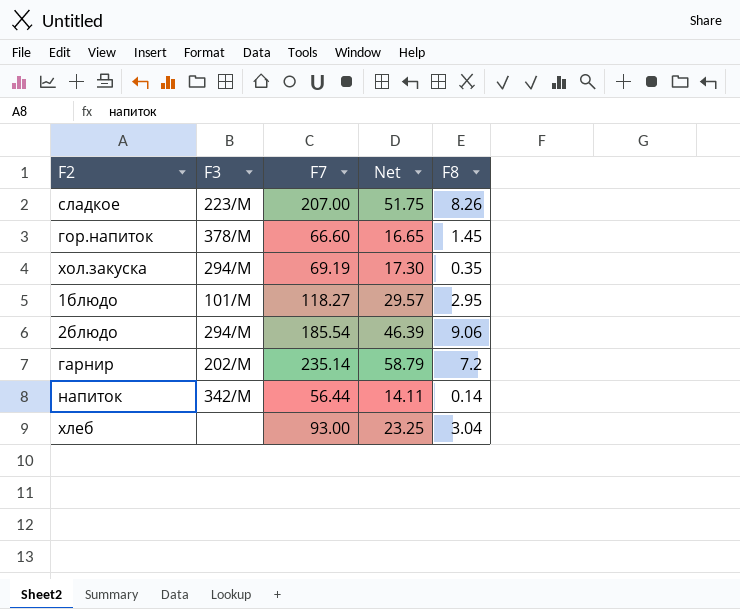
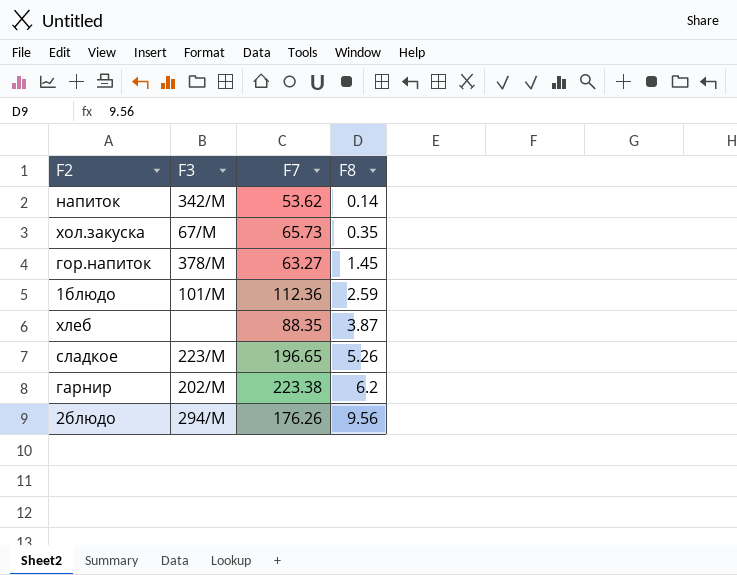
row order: none -> F8 ascending
column Net | formula: [F7] * 0.25 -> none
напиток | F7: 56.44 -> 53.62
хол.закуска | F3: 294/М -> 67/М
хол.закуска | F7: 69.19 -> 65.73
гор.напиток | F7: 66.60 -> 63.27
1блюдо | F7: 118.27 -> 112.36
1блюдо | F8: 2.95 -> 2.59
хлеб | F7: 93.00 -> 88.35
хлеб | F8: 3.04 -> 3.87
сладкое | F7: 207.00 -> 196.65
сладкое | F8: 8.26 -> 5.26
гарнир | F7: 235.14 -> 223.38
гарнир | F8: 7.2 -> 6.2
2блюдо | F7: 185.54 -> 176.26
2блюдо | F8: 9.06 -> 9.56

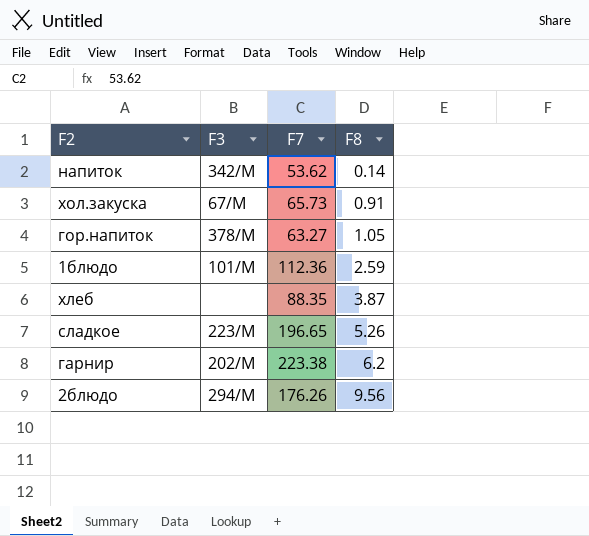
хол.закуска | F8: 0.35 -> 0.91
гор.напиток | F8: 1.45 -> 1.05

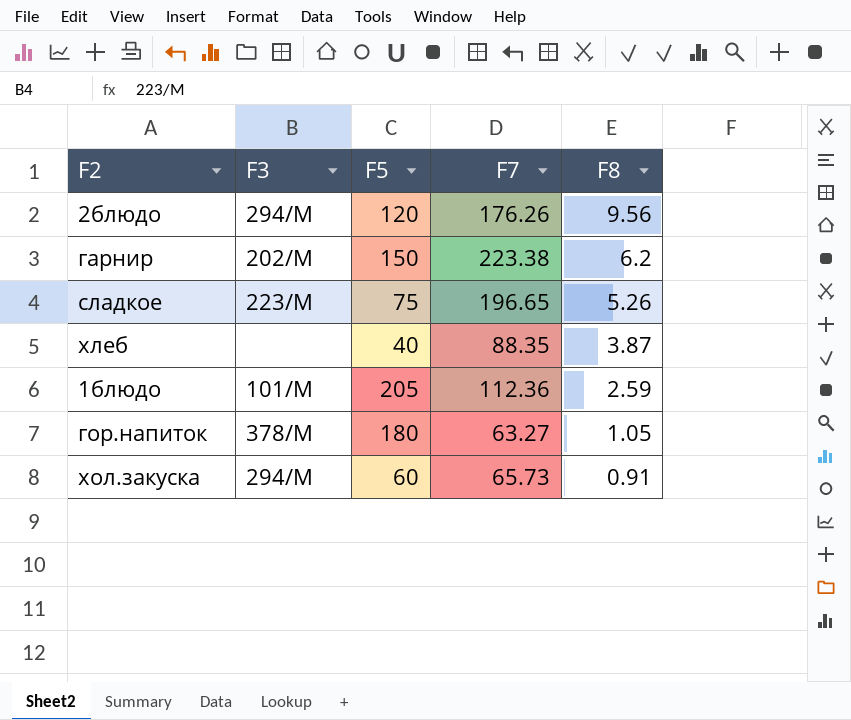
row order: F8 ascending -> F8 descending
column F5 | position: none -> 3
row напиток: 342/М | 53.62 | 0.14 -> none
хол.закуска | F3: 67/М -> 294/М

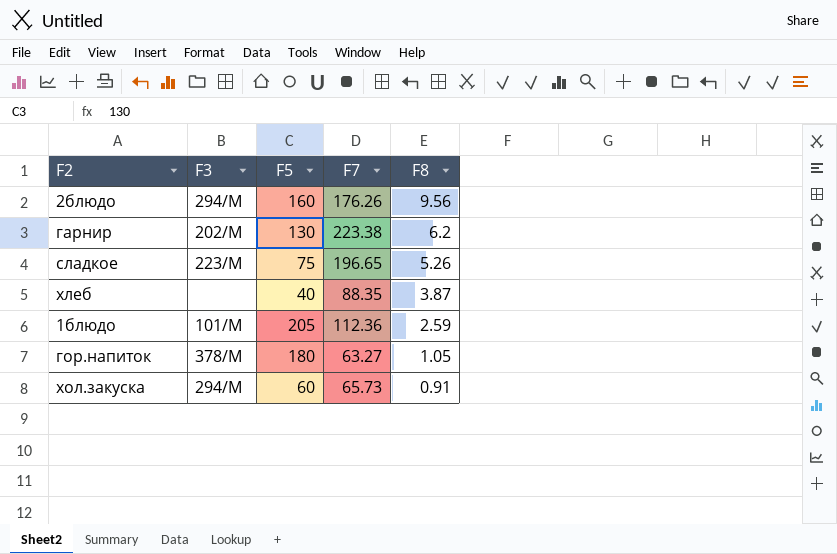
2блюдо | F5: 120 -> 160
гарнир | F5: 150 -> 130

